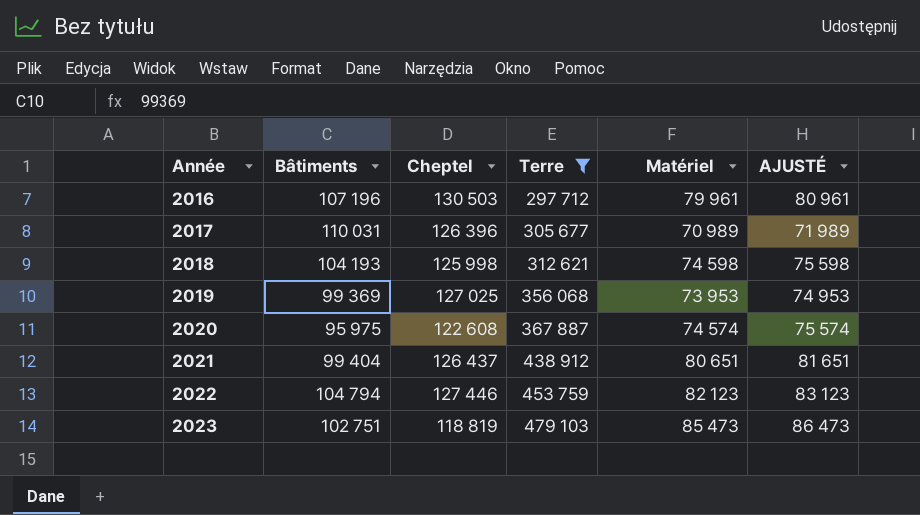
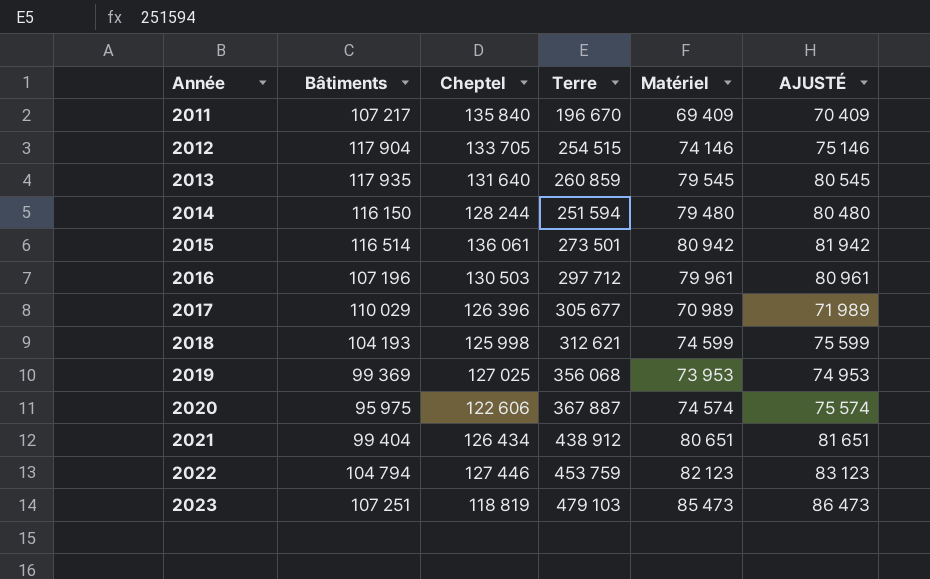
filter: Terre >= 297 712 -> none
2017 | Bâtiments: 110 031 -> 110 029
2018 | Matériel: 74 598 -> 74 599
2018 | AJUSTÉ: 75 598 -> 75 599
2020 | Cheptel: 122 608 -> 122 606
2021 | Cheptel: 126 437 -> 126 434
2023 | Bâtiments: 102 751 -> 107 251

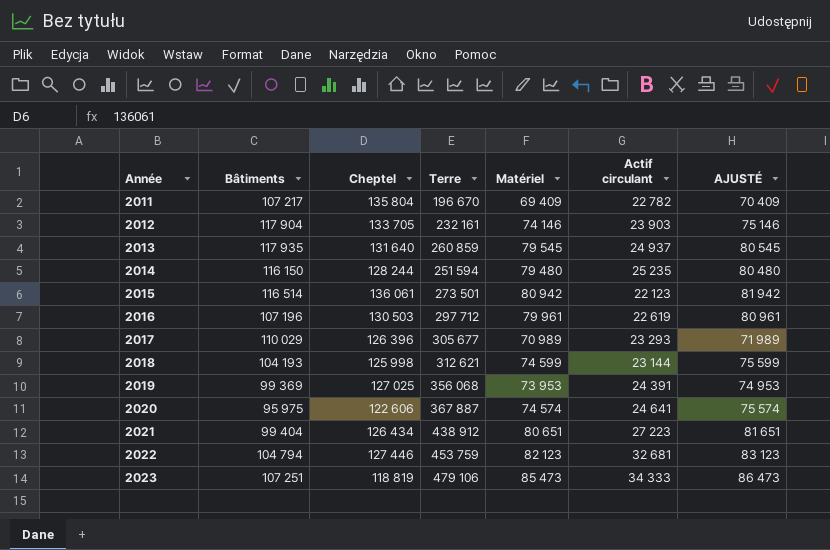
column Actif circulant | position: none -> 6
2011 | Cheptel: 135 840 -> 135 804
2012 | Terre: 254 515 -> 232 161
2023 | Terre: 479 103 -> 479 106

